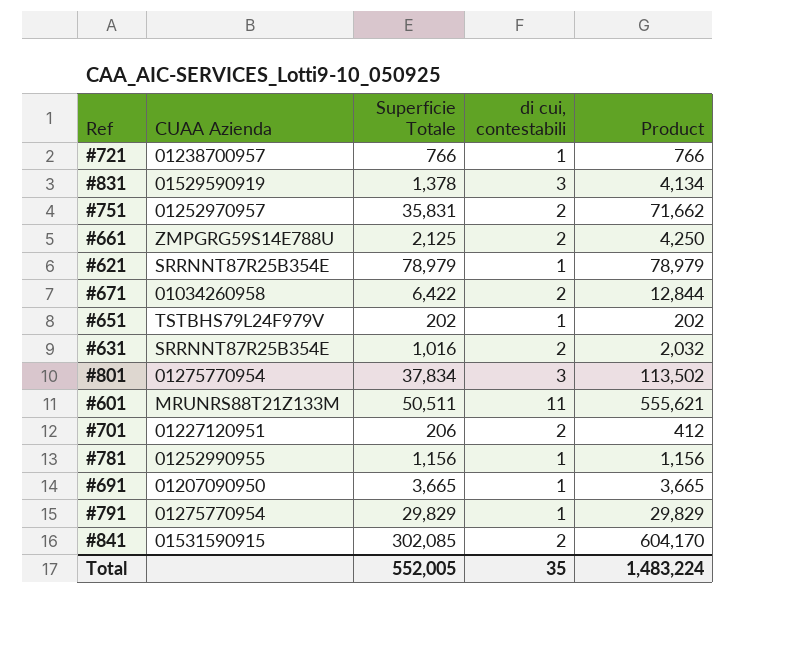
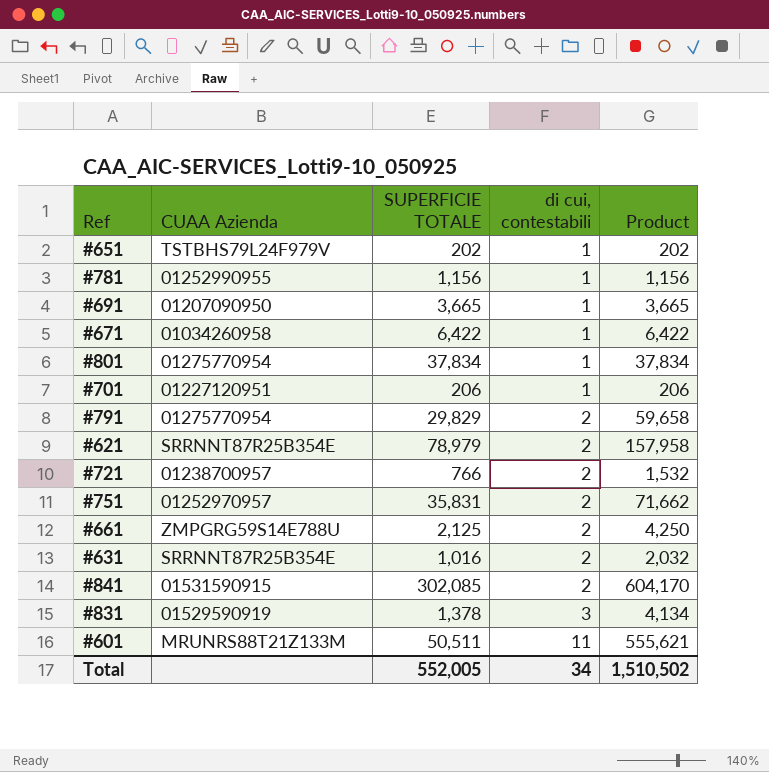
row order: none -> di cui, contestabili ascending
column name: Superficie Totale -> SUPERFICIE TOTALE
#671 | di cui, contestabili: 2 -> 1
#671 | Product: 12,844 -> 6,422
#801 | di cui, contestabili: 3 -> 1
#801 | Product: 113,502 -> 37,834
#701 | di cui, contestabili: 2 -> 1
#701 | Product: 412 -> 206
#791 | di cui, contestabili: 1 -> 2
#791 | Product: 29,829 -> 59,658
#621 | di cui, contestabili: 1 -> 2
#621 | Product: 78,979 -> 157,958
#721 | di cui, contestabili: 1 -> 2
#721 | Product: 766 -> 1,532
Total | di cui, contestabili: 35 -> 34
Total | Product: 1,483,224 -> 1,510,502

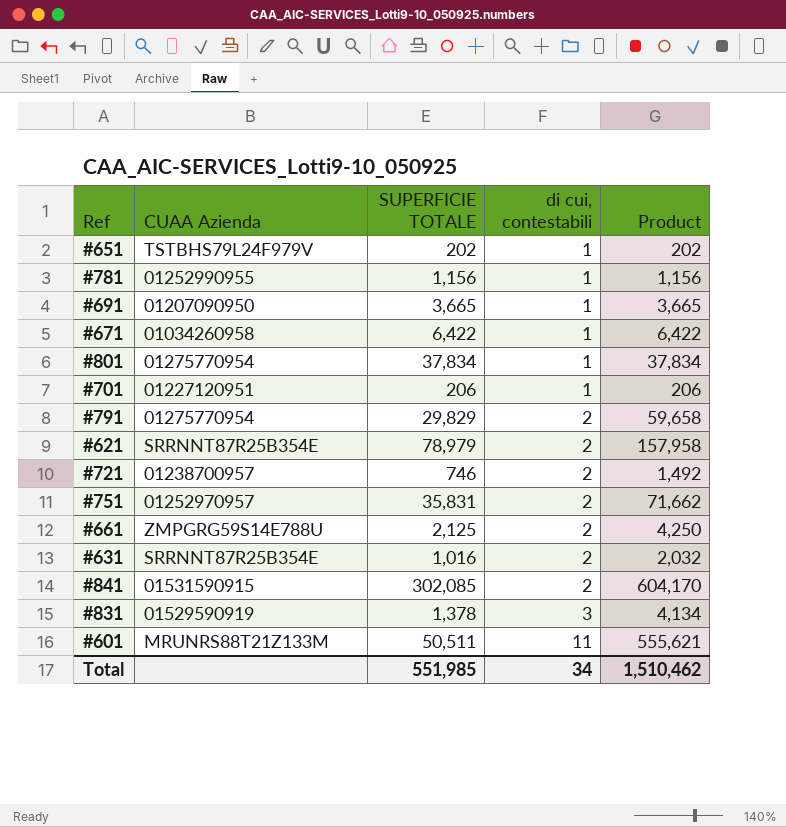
#721 | SUPERFICIE TOTALE: 766 -> 746
#721 | Product: 1,532 -> 1,492
Total | SUPERFICIE TOTALE: 552,005 -> 551,985
Total | Product: 1,510,502 -> 1,510,462

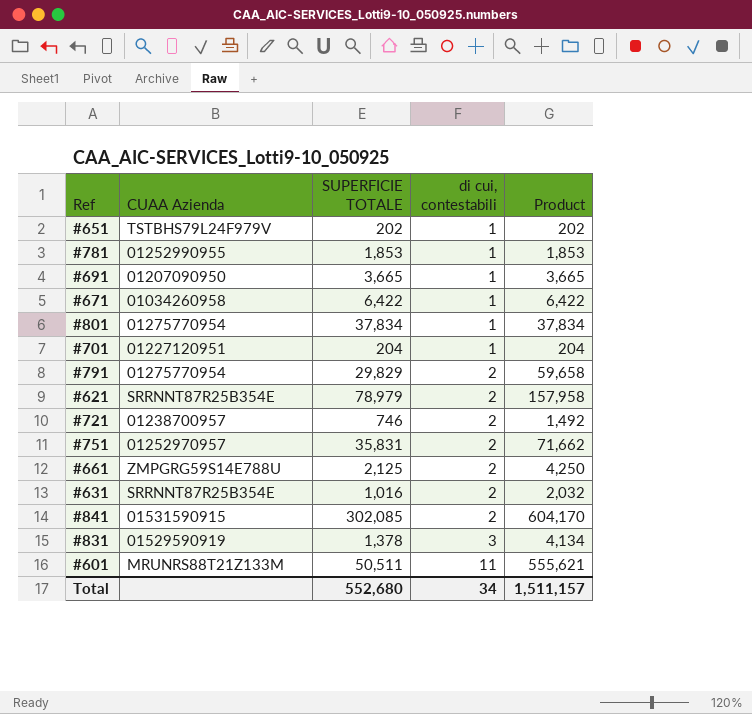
#781 | SUPERFICIE TOTALE: 1,156 -> 1,853
#781 | Product: 1,156 -> 1,853
#701 | SUPERFICIE TOTALE: 206 -> 204
#701 | Product: 206 -> 204
Total | SUPERFICIE TOTALE: 551,985 -> 552,680
Total | Product: 1,510,462 -> 1,511,157

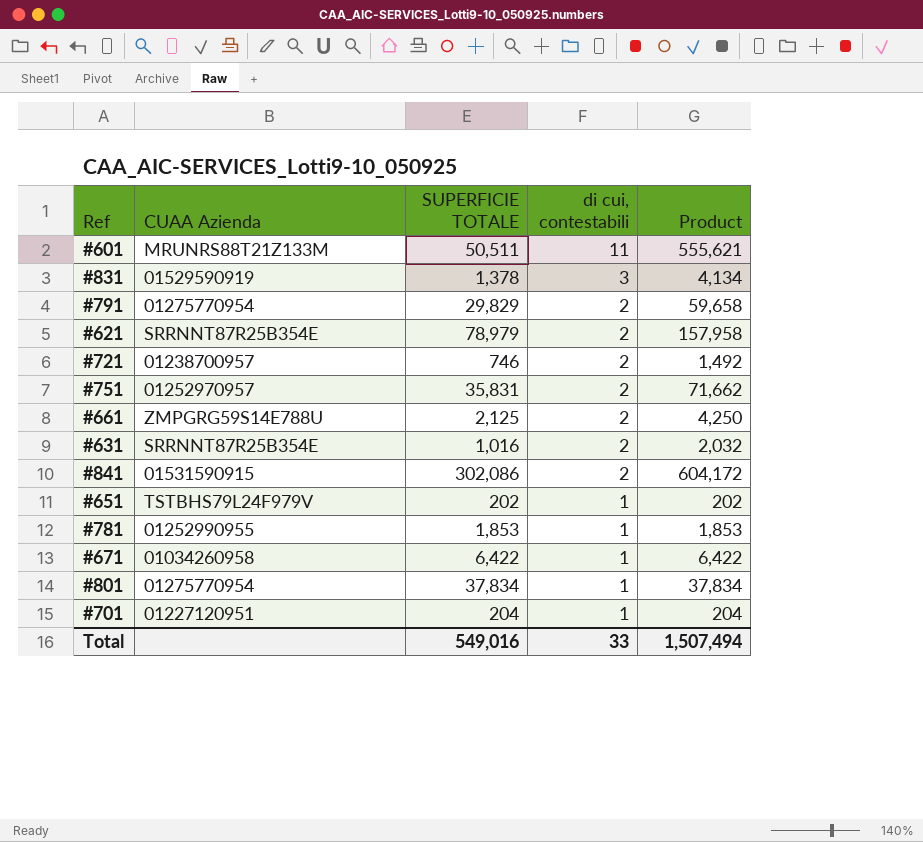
row order: di cui, contestabili ascending -> di cui, contestabili descending
row #691: 01207090950 | 3,665 | 1 | 3,665 -> none
#841 | SUPERFICIE TOTALE: 302,085 -> 302,086
#841 | Product: 604,170 -> 604,172
Total | SUPERFICIE TOTALE: 552,680 -> 549,016
Total | di cui, contestabili: 34 -> 33
Total | Product: 1,511,157 -> 1,507,494

